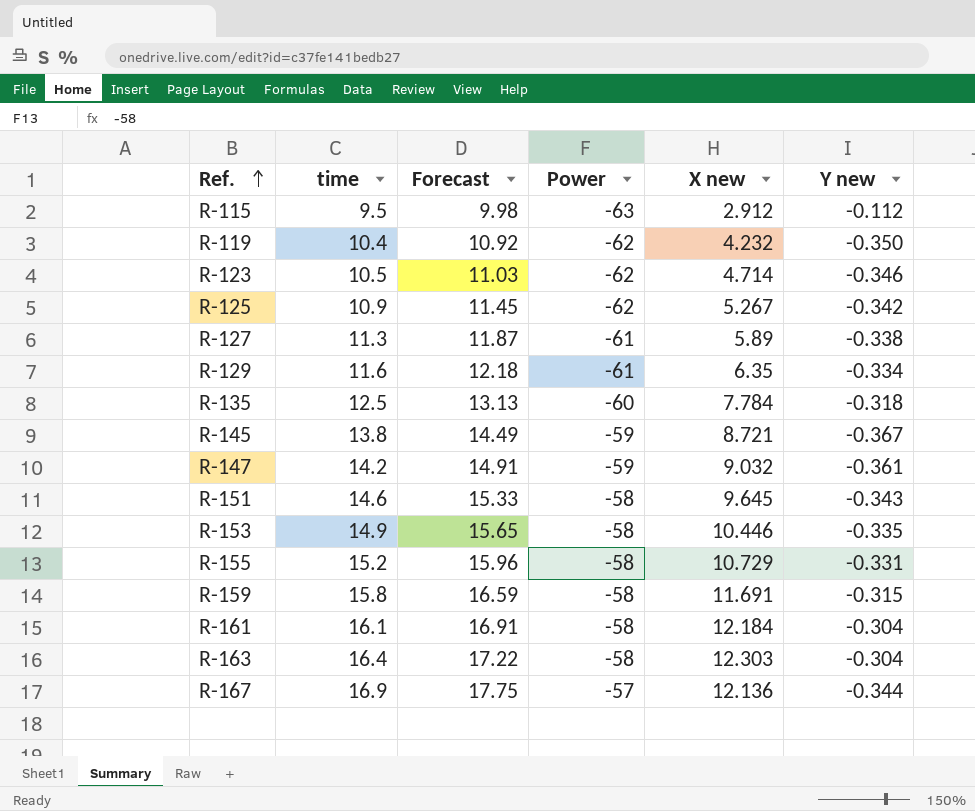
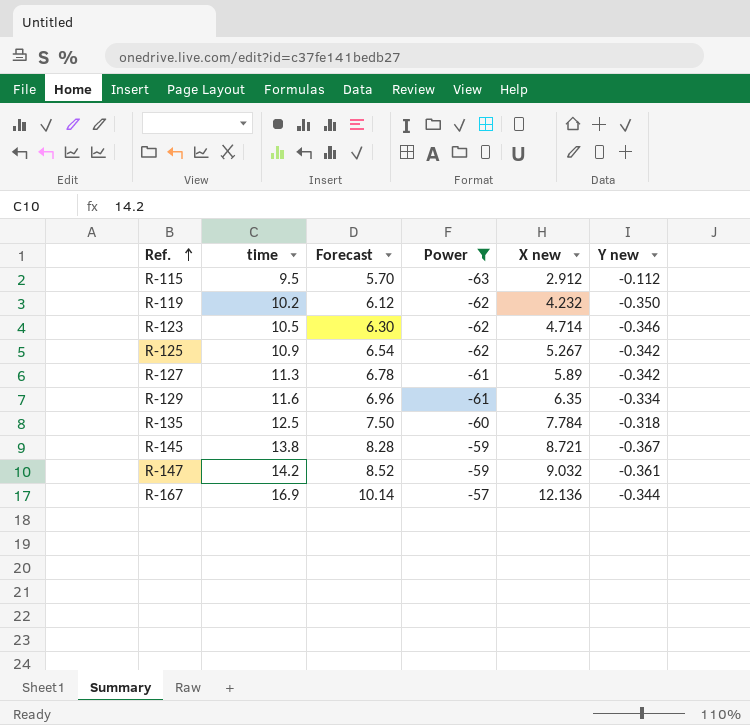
filter: none -> Power != -58
column Forecast | formula: [time] * 1.05 -> [time] * 0.6
R-119 | time: 10.4 -> 10.2
R-127 | Y new: -0.338 -> -0.342

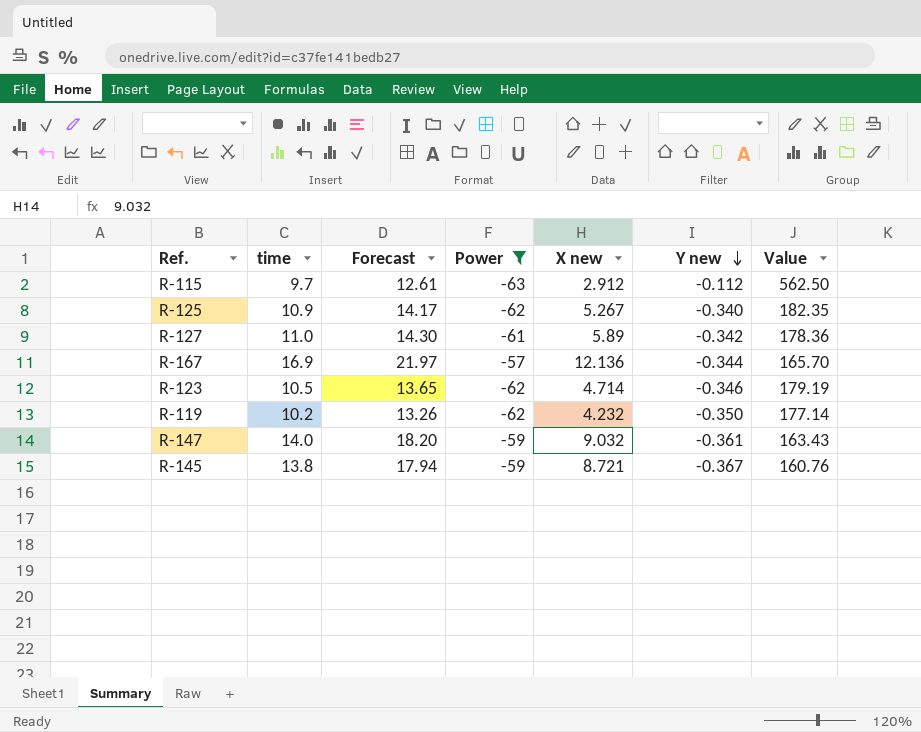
row order: Ref. ascending -> Y new descending
column Forecast | formula: [time] * 0.6 -> [time] * 1.3
column Value | formula: none -> [Power] / [Y new]
row R-129: 11.6 | 6.96 | -61 | 6.35 | -0.334 -> none
row R-135: 12.5 | 7.50 | -60 | 7.784 | -0.318 -> none
R-115 | time: 9.5 -> 9.7
R-125 | Y new: -0.342 -> -0.340
R-127 | time: 11.3 -> 11.0
R-147 | time: 14.2 -> 14.0

